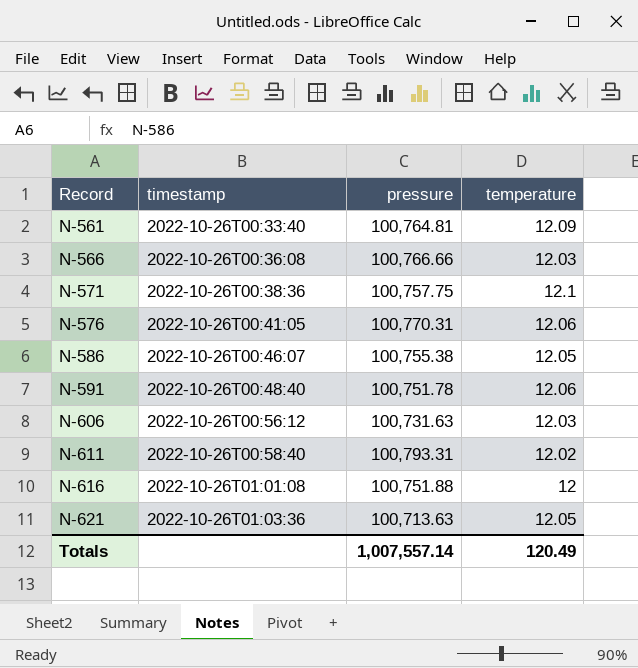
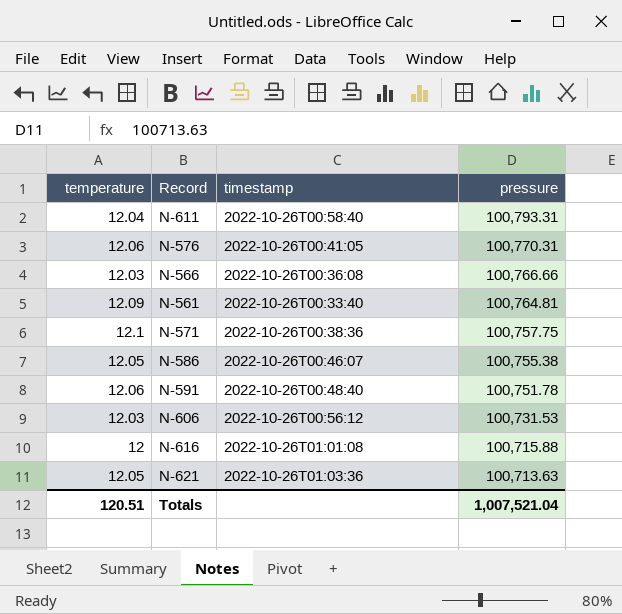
row order: Record ascending -> pressure descending
column temperature | position: 4 -> 1
N-611 | temperature: 12.02 -> 12.04
N-606 | pressure: 100,731.63 -> 100,731.53
N-616 | pressure: 100,751.88 -> 100,715.88
Totals | temperature: 120.49 -> 120.51
Totals | pressure: 1,007,557.14 -> 1,007,521.04

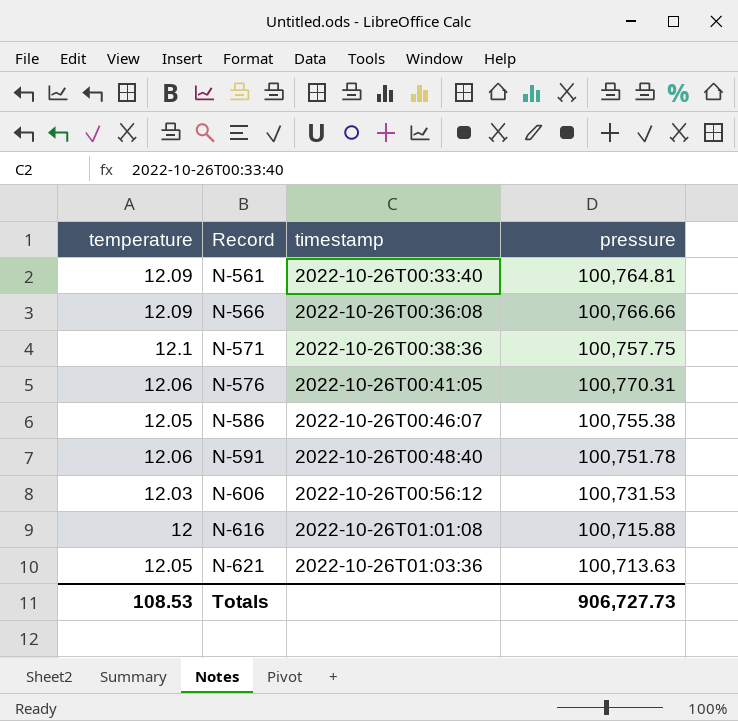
row order: pressure descending -> Record ascending
row N-611: 12.04 | 2022-10-26T00:58:40 | 100,793.31 -> none
N-566 | temperature: 12.03 -> 12.09
Totals | temperature: 120.51 -> 108.53
Totals | pressure: 1,007,521.04 -> 906,727.73

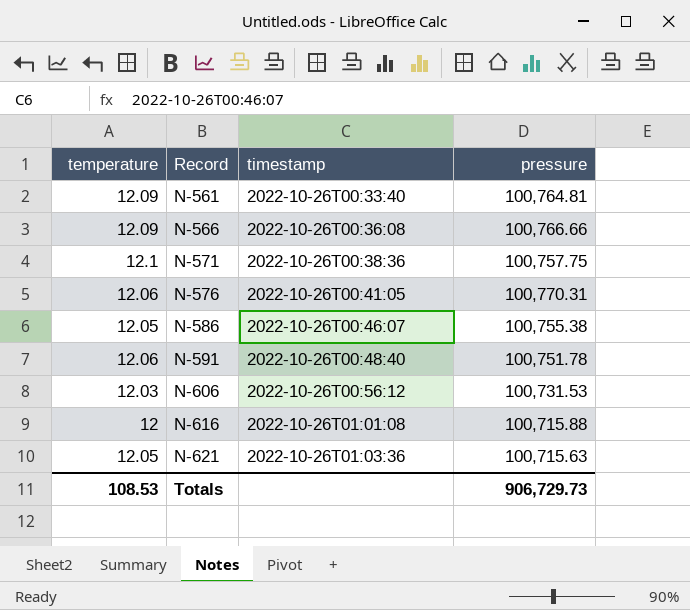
N-621 | pressure: 100,713.63 -> 100,715.63
Totals | pressure: 906,727.73 -> 906,729.73

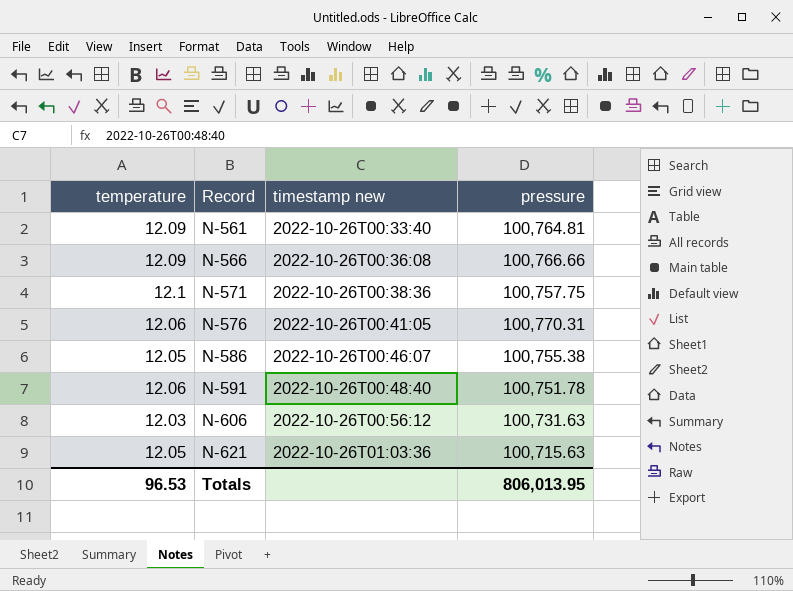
column name: timestamp -> timestamp new
row N-616: 12 | 2022-10-26T01:01:08 | 100,715.88 -> none
N-606 | pressure: 100,731.53 -> 100,731.63
Totals | temperature: 108.53 -> 96.53
Totals | pressure: 906,729.73 -> 806,013.95

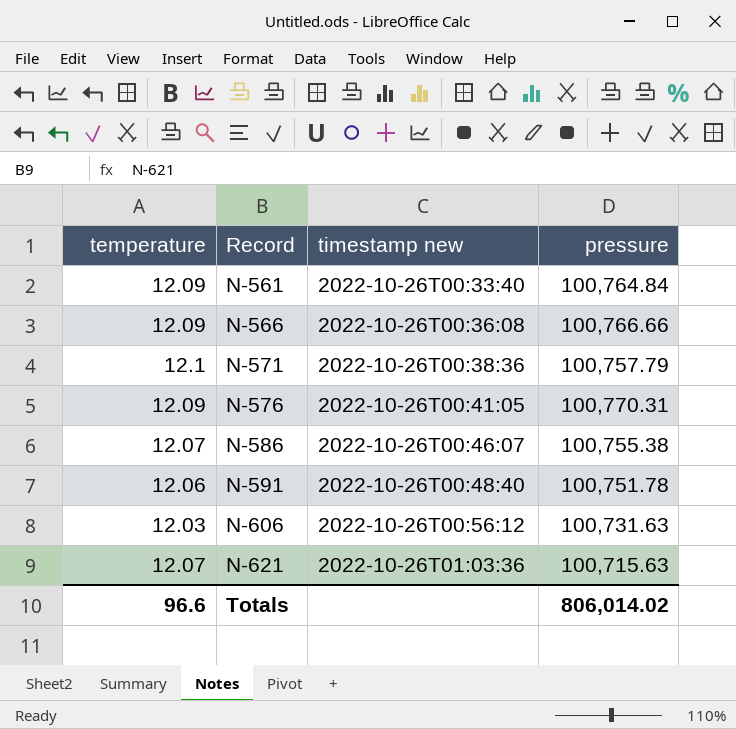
N-561 | pressure: 100,764.81 -> 100,764.84
N-571 | pressure: 100,757.75 -> 100,757.79
N-576 | temperature: 12.06 -> 12.09
N-586 | temperature: 12.05 -> 12.07
N-621 | temperature: 12.05 -> 12.07
Totals | temperature: 96.53 -> 96.6
Totals | pressure: 806,013.95 -> 806,014.02

